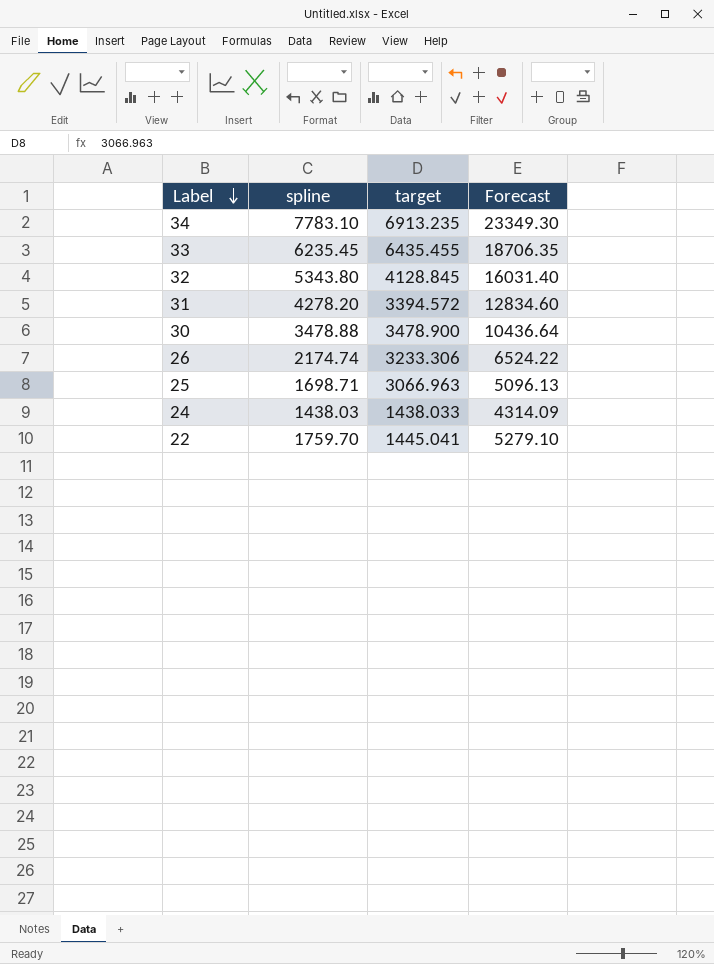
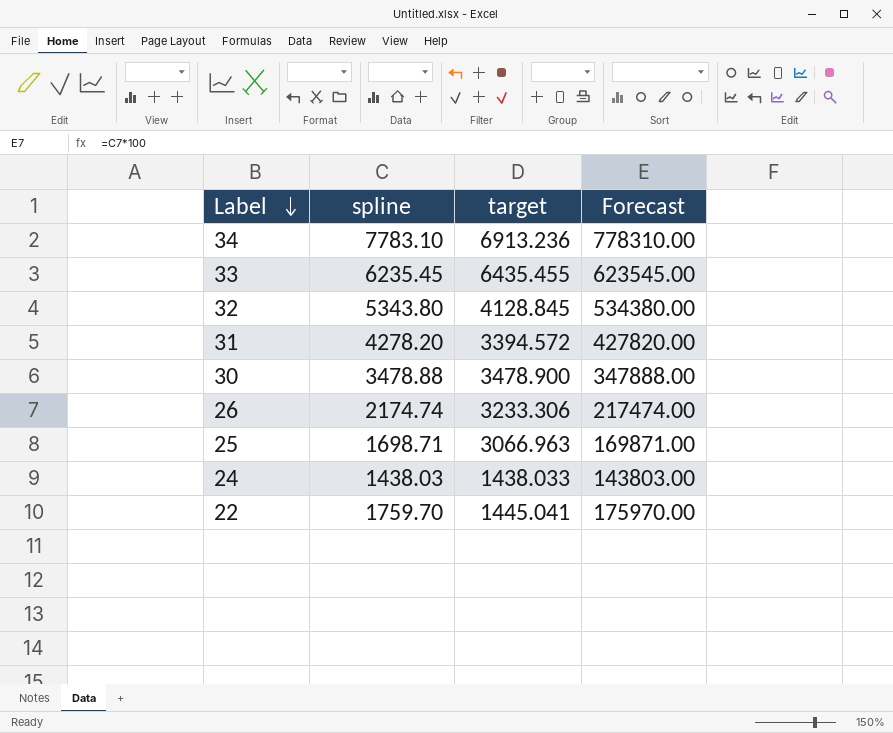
column Forecast | formula: [spline] * 3 -> [spline] * 100
34 | target: 6913.235 -> 6913.236

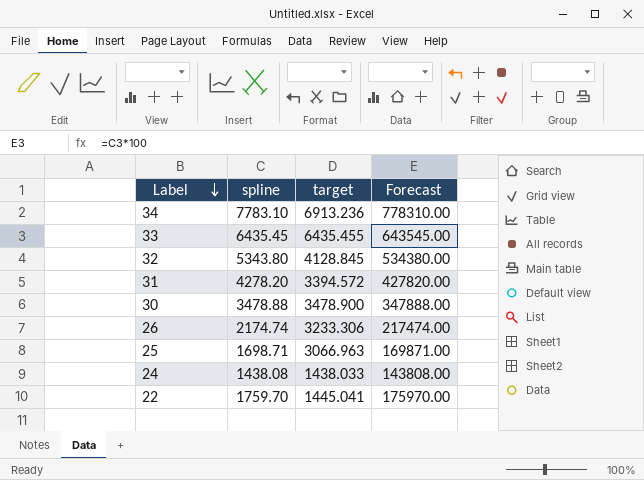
33 | spline: 6235.45 -> 6435.45
33 | Forecast: 623545.00 -> 643545.00
24 | spline: 1438.03 -> 1438.08
24 | Forecast: 143803.00 -> 143808.00

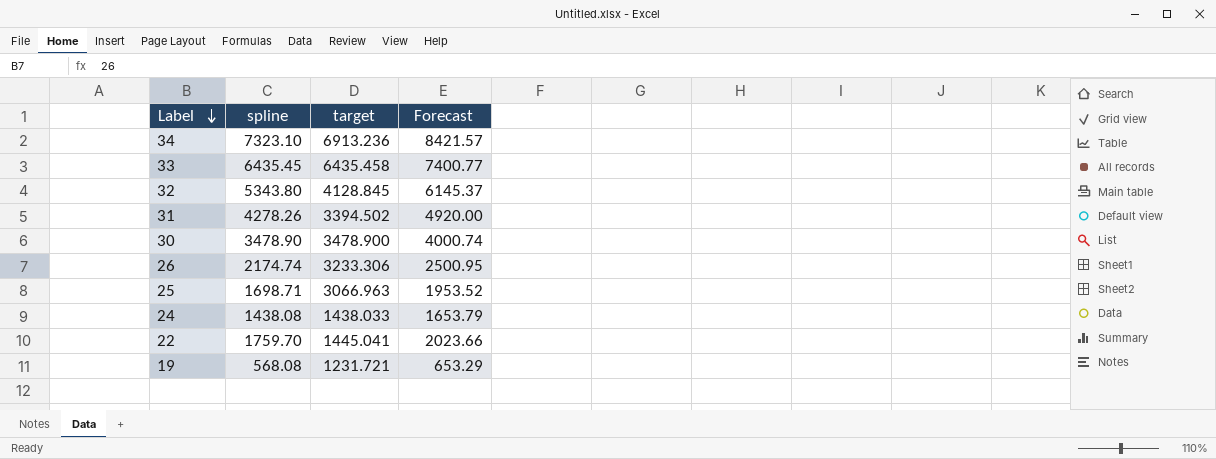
column Forecast | formula: [spline] * 100 -> [spline] * 1.15
34 | spline: 7783.10 -> 7323.10
33 | target: 6435.455 -> 6435.458
31 | spline: 4278.20 -> 4278.26
31 | target: 3394.572 -> 3394.502
30 | spline: 3478.88 -> 3478.90
row 19: none -> 568.08 | 1231.721 | 653.29

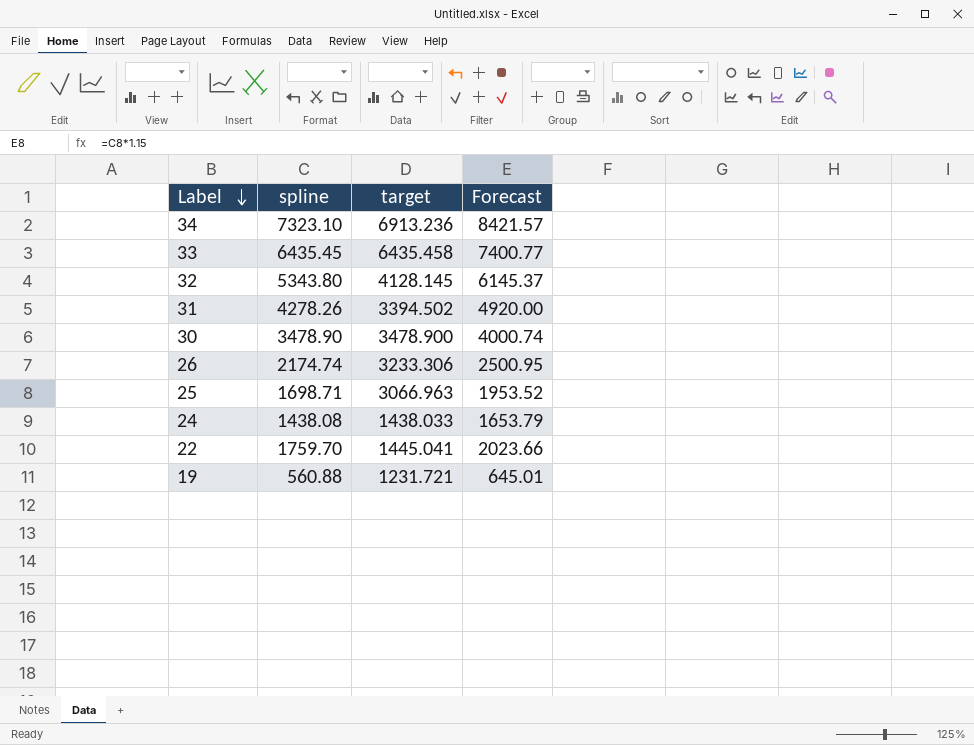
32 | target: 4128.845 -> 4128.145
19 | spline: 568.08 -> 560.88
19 | Forecast: 653.29 -> 645.01

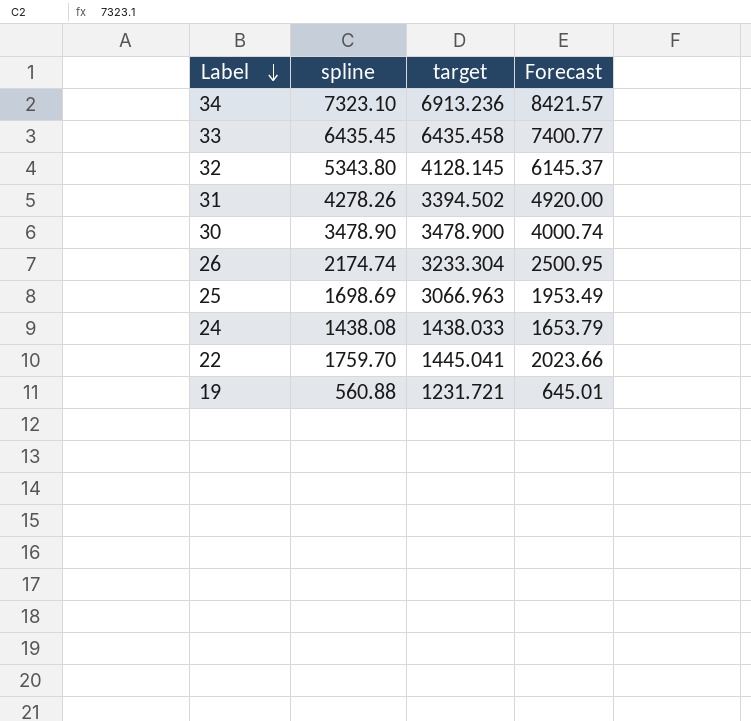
26 | target: 3233.306 -> 3233.304
25 | spline: 1698.71 -> 1698.69
25 | Forecast: 1953.52 -> 1953.49

